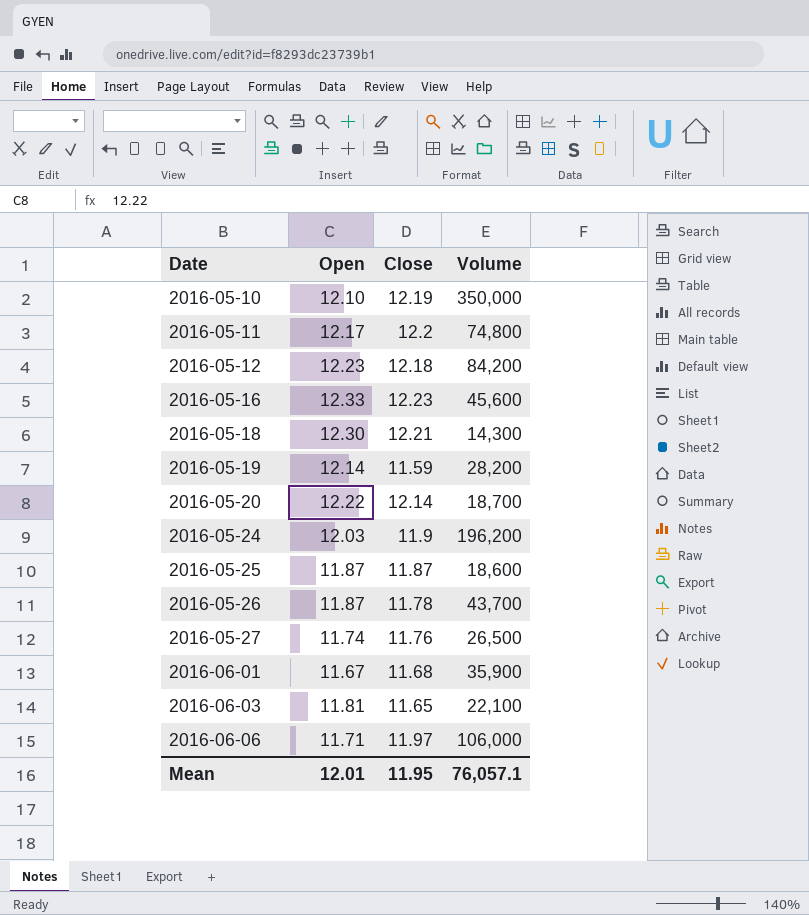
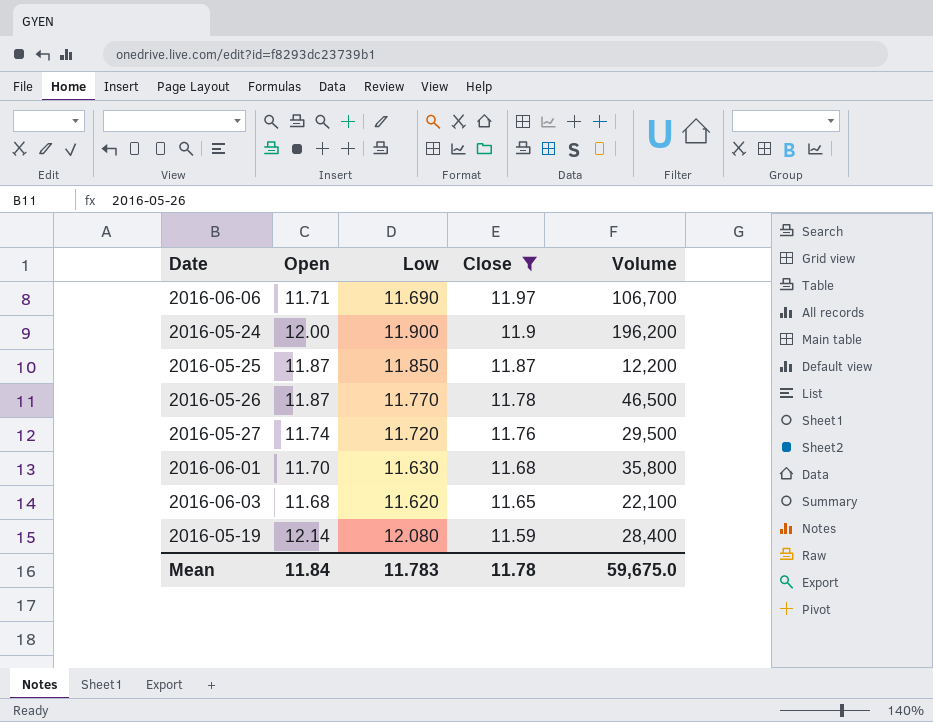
filter: none -> Close <= 11.97
row order: Date ascending -> Close descending
column Low | position: none -> 3
2016-06-06 | Volume: 106,000 -> 106,700
2016-05-24 | Open: 12.03 -> 12.00
2016-05-25 | Volume: 18,600 -> 12,200
2016-05-26 | Volume: 43,700 -> 46,500
2016-05-27 | Volume: 26,500 -> 29,500
2016-06-01 | Open: 11.67 -> 11.70
2016-06-01 | Volume: 35,900 -> 35,800
2016-06-03 | Open: 11.81 -> 11.68
2016-05-19 | Volume: 28,200 -> 28,400
Mean | Open: 12.01 -> 11.84
Mean | Close: 11.95 -> 11.78
Mean | Volume: 76,057.1 -> 59,675.0

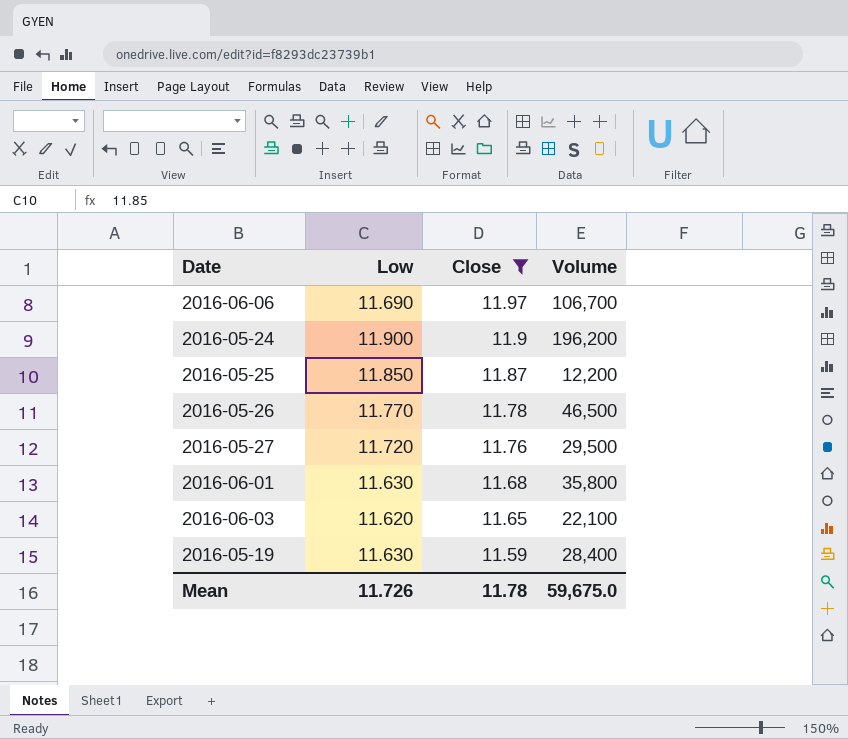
column Open | position: 2 -> none
2016-05-19 | Low: 12.080 -> 11.630
Mean | Low: 11.783 -> 11.726

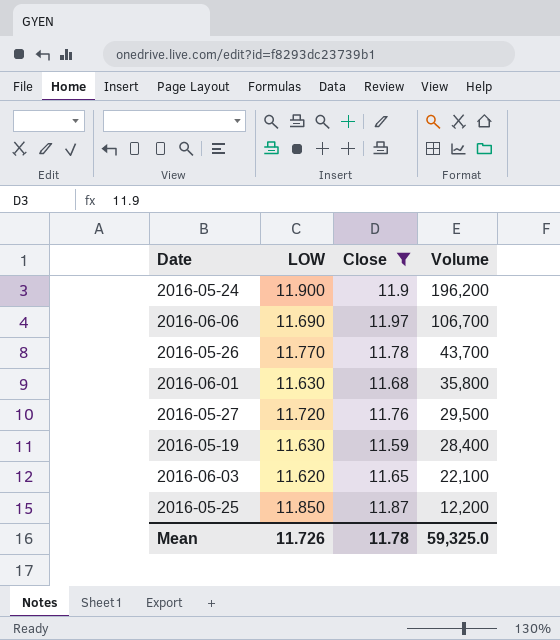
row order: Close descending -> Volume descending
column name: Low -> LOW
2016-05-26 | Volume: 46,500 -> 43,700
Mean | Volume: 59,675.0 -> 59,325.0

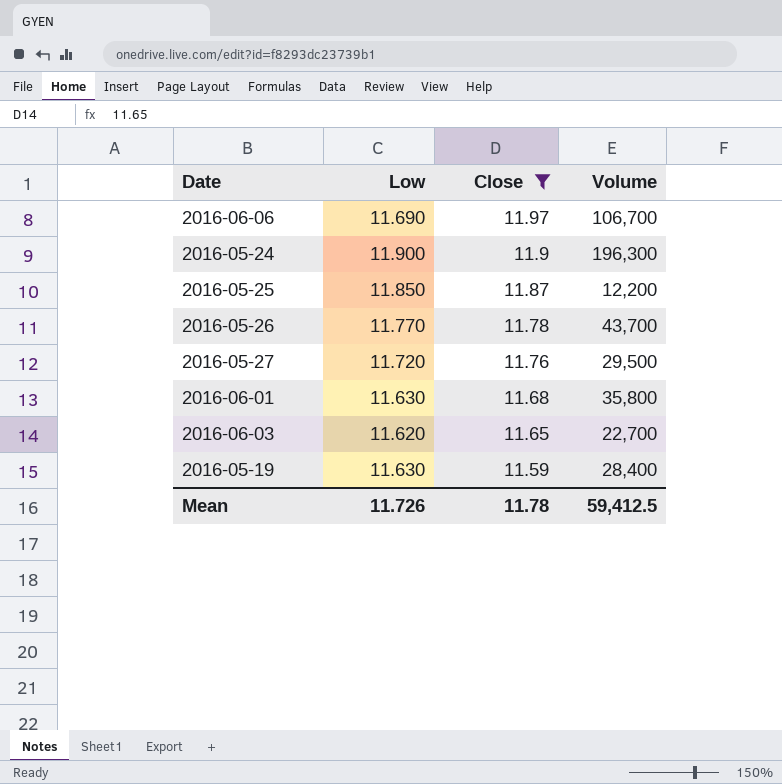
row order: Volume descending -> Close descending
column name: LOW -> Low
2016-05-24 | Volume: 196,200 -> 196,300
2016-06-03 | Volume: 22,100 -> 22,700
Mean | Volume: 59,325.0 -> 59,412.5

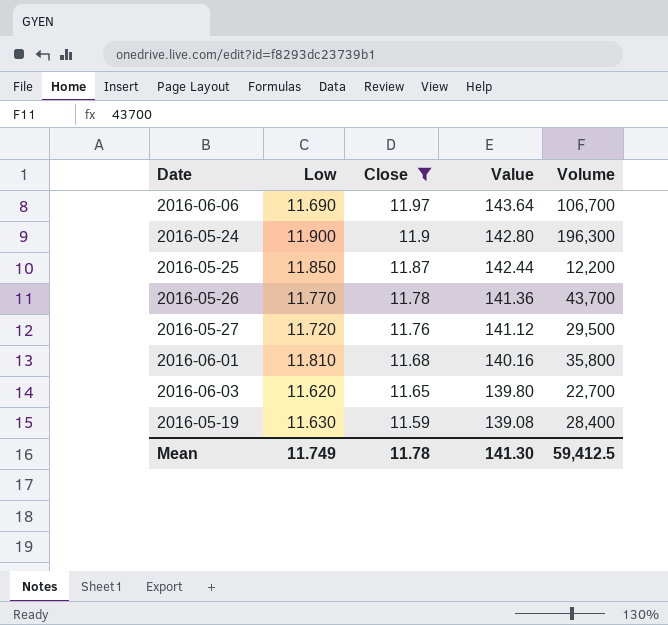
column Value | formula: none -> [Close] * 12
2016-06-01 | Low: 11.630 -> 11.810
Mean | Low: 11.726 -> 11.749

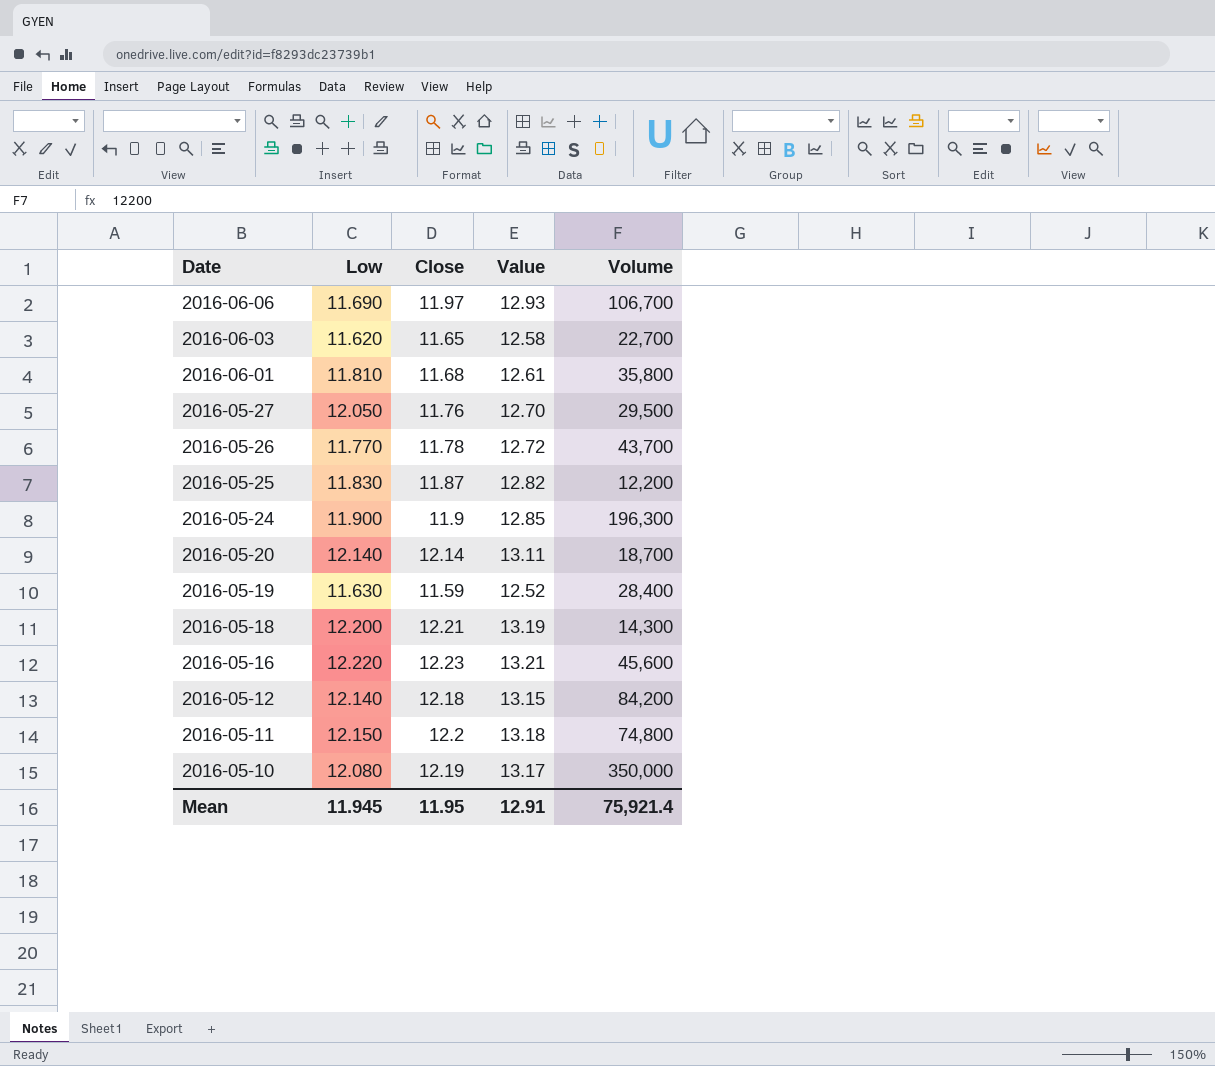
filter: Close <= 11.97 -> none
row order: Close descending -> Date descending
column Value | formula: [Close] * 12 -> [Close] * 1.08
2016-05-27 | Low: 11.720 -> 12.050
2016-05-25 | Low: 11.850 -> 11.830
Mean | Low: 11.749 -> 11.945
Mean | Close: 11.78 -> 11.95
Mean | Value: 141.30 -> 12.91
Mean | Volume: 59,412.5 -> 75,921.4

